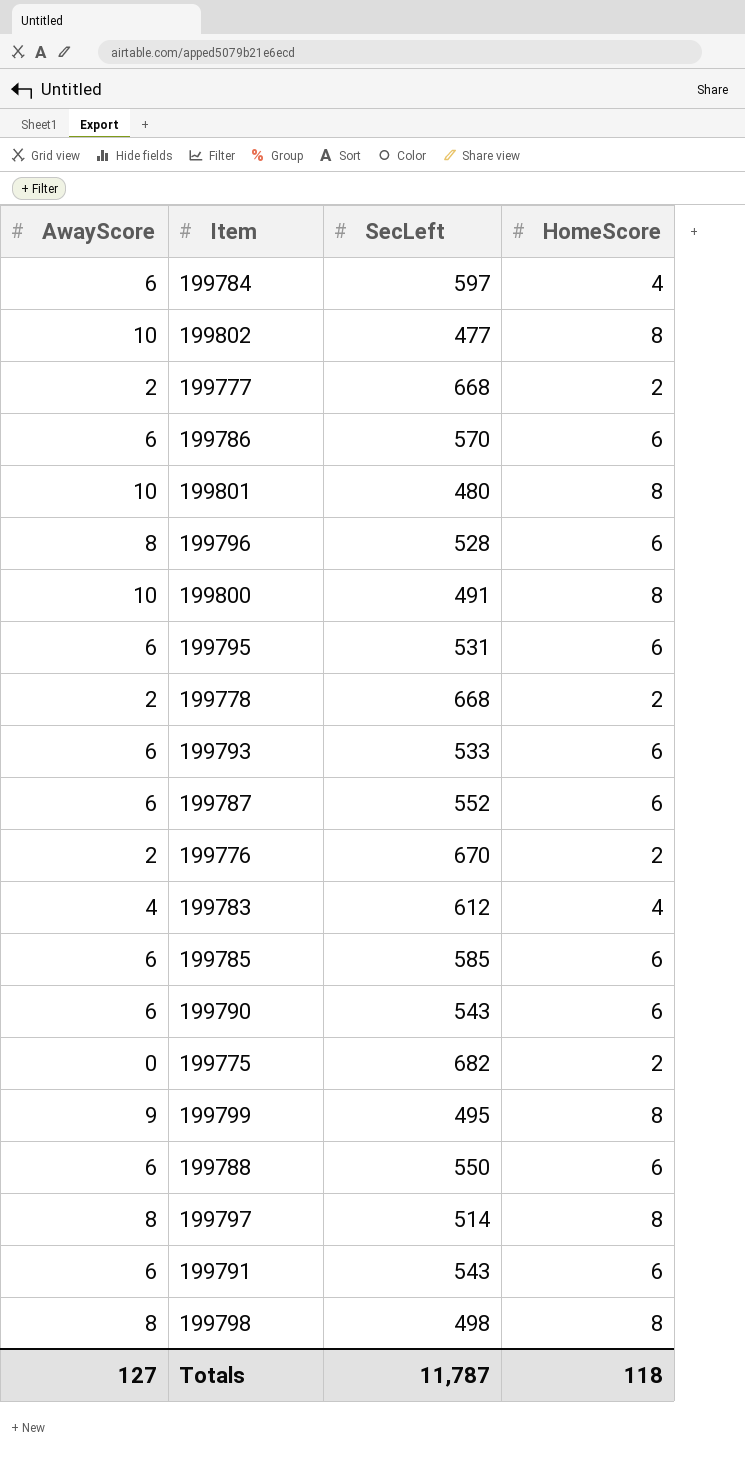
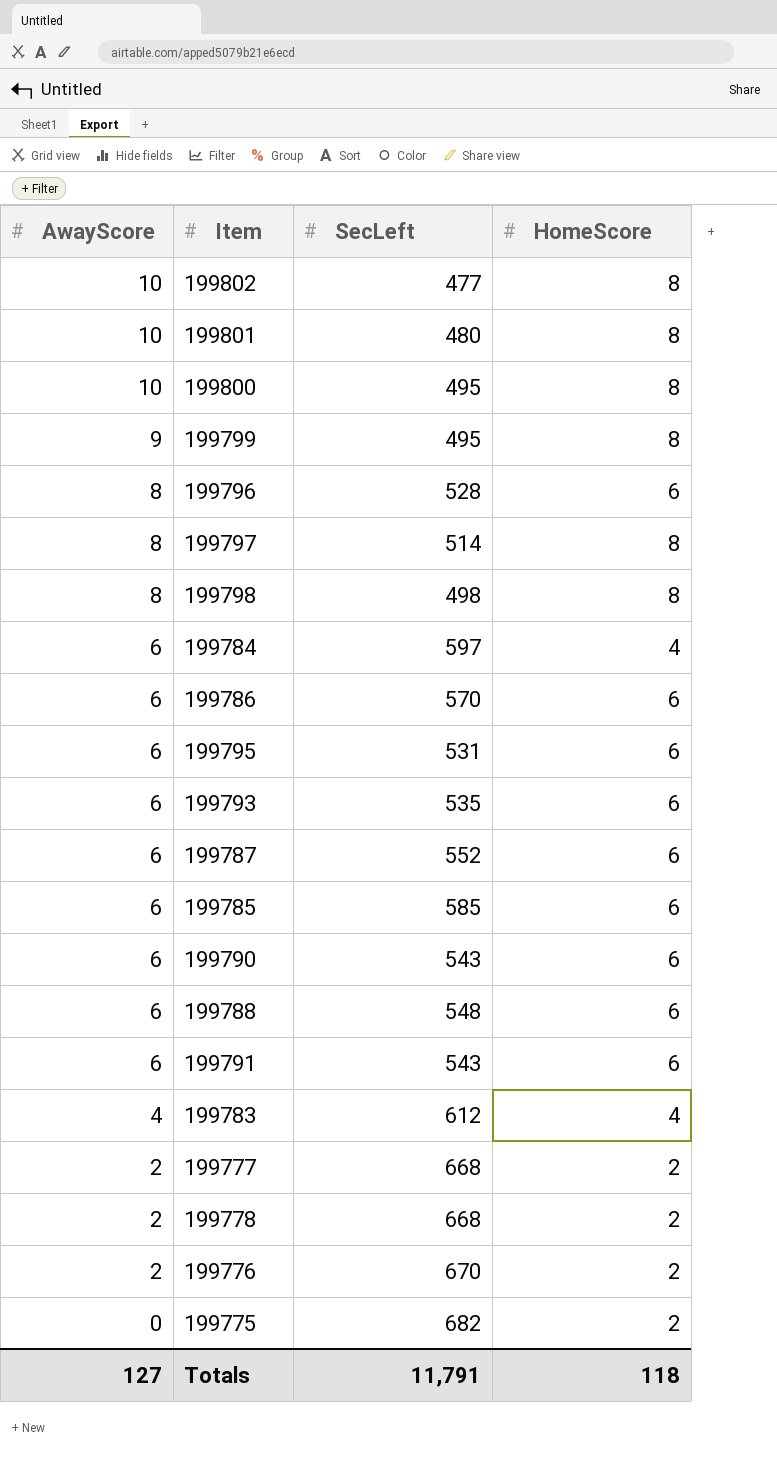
row order: none -> AwayScore descending
199800 | SecLeft: 491 -> 495
199793 | SecLeft: 533 -> 535
199788 | SecLeft: 550 -> 548
Totals | SecLeft: 11,787 -> 11,791

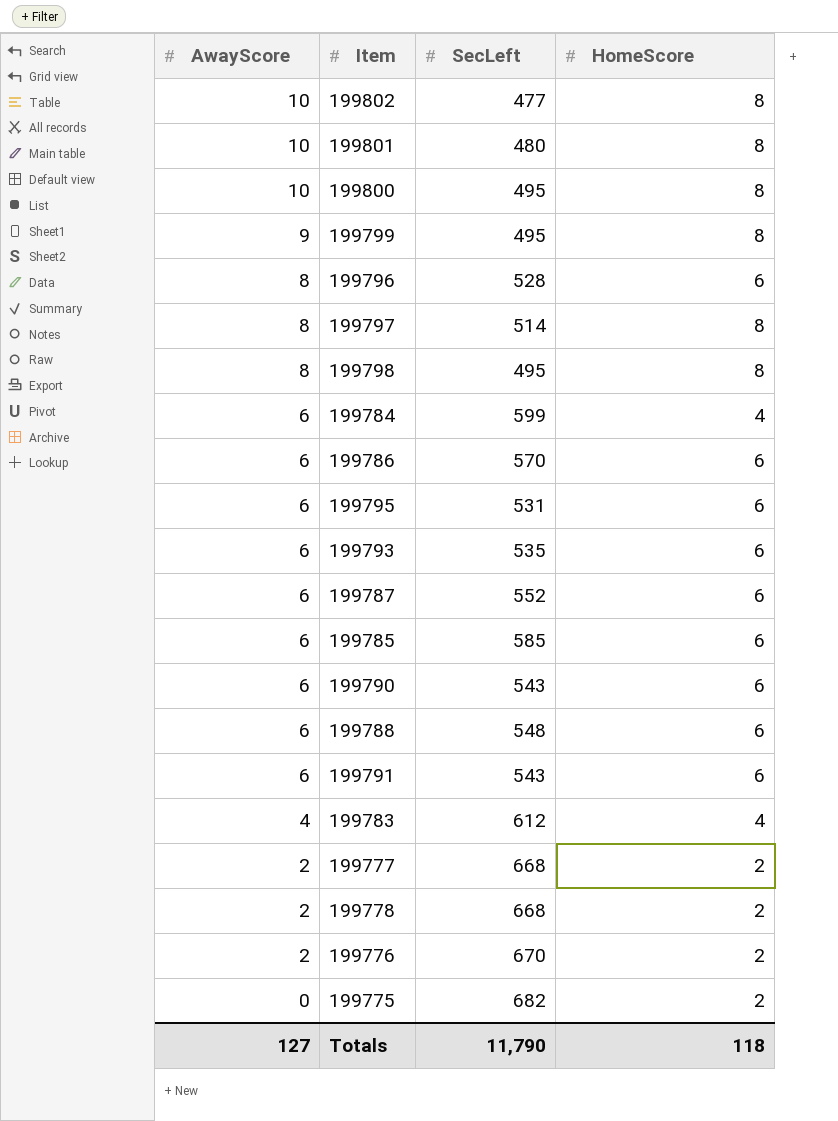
199798 | SecLeft: 498 -> 495
199784 | SecLeft: 597 -> 599
Totals | SecLeft: 11,791 -> 11,790

